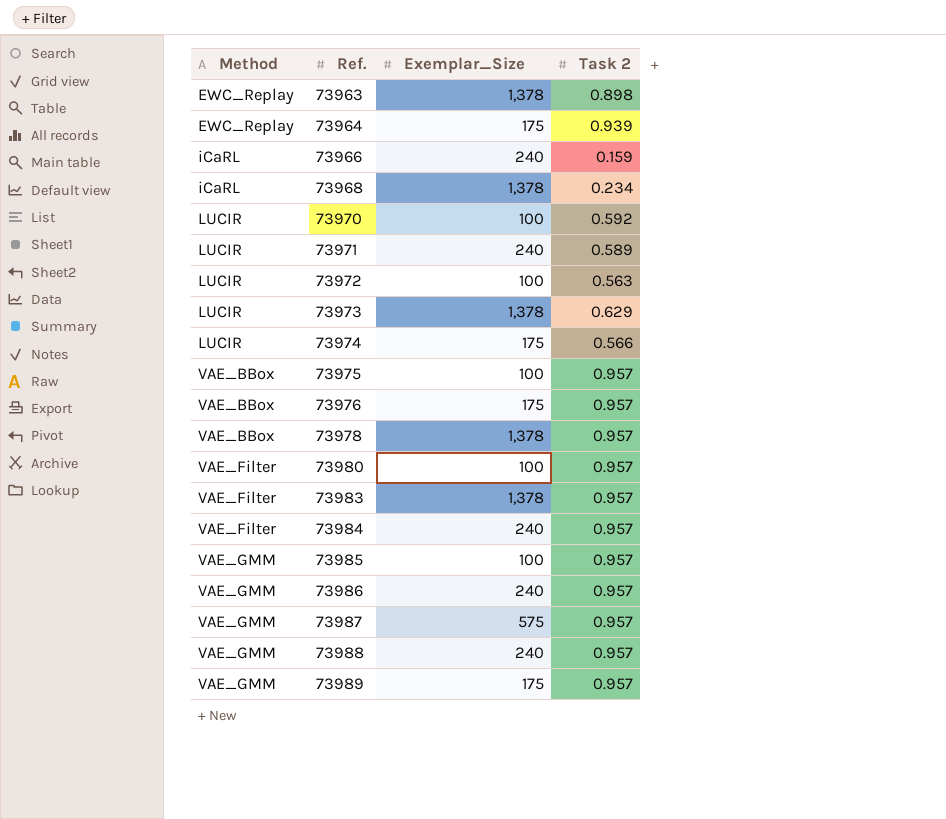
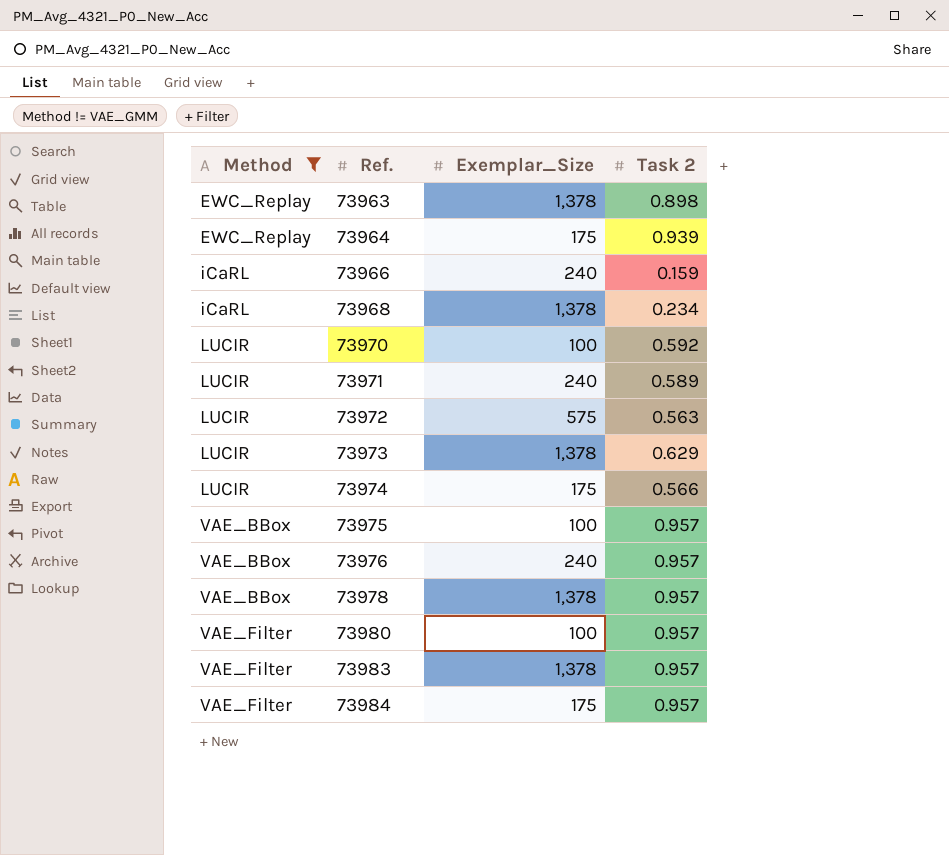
filter: none -> Method != VAE_GMM
73972 | Exemplar_Size: 100 -> 575
73976 | Exemplar_Size: 175 -> 240
73984 | Exemplar_Size: 240 -> 175

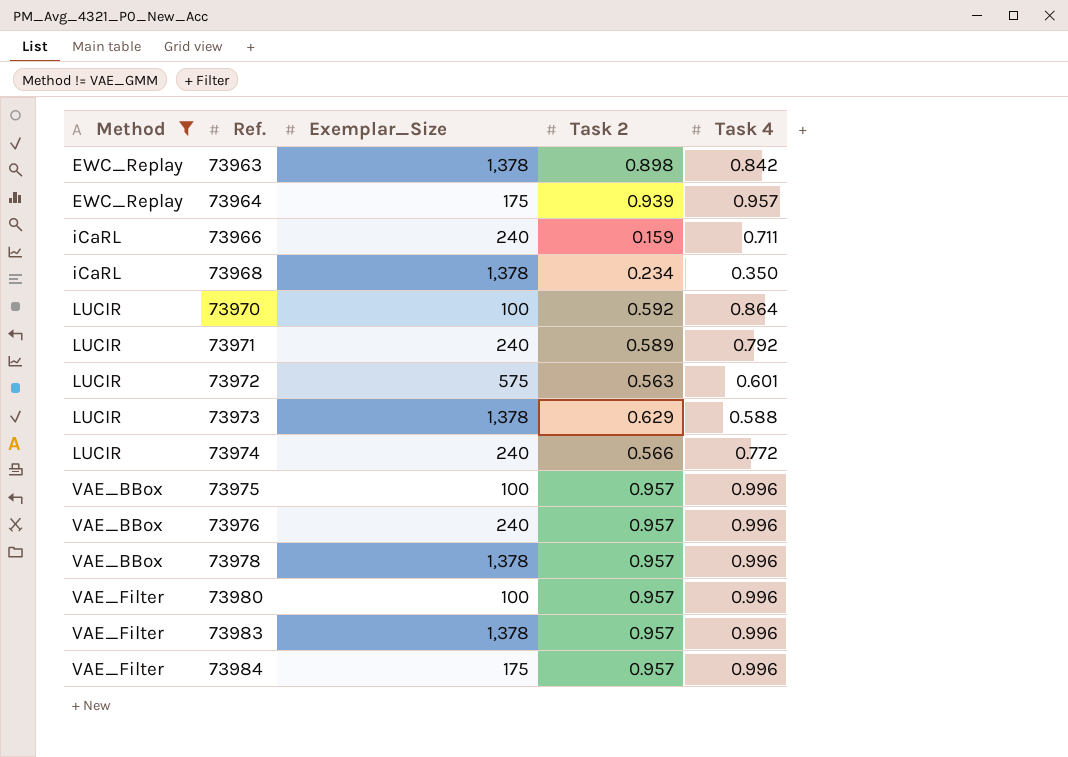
column Task 4 | position: none -> 5
73974 | Exemplar_Size: 175 -> 240

